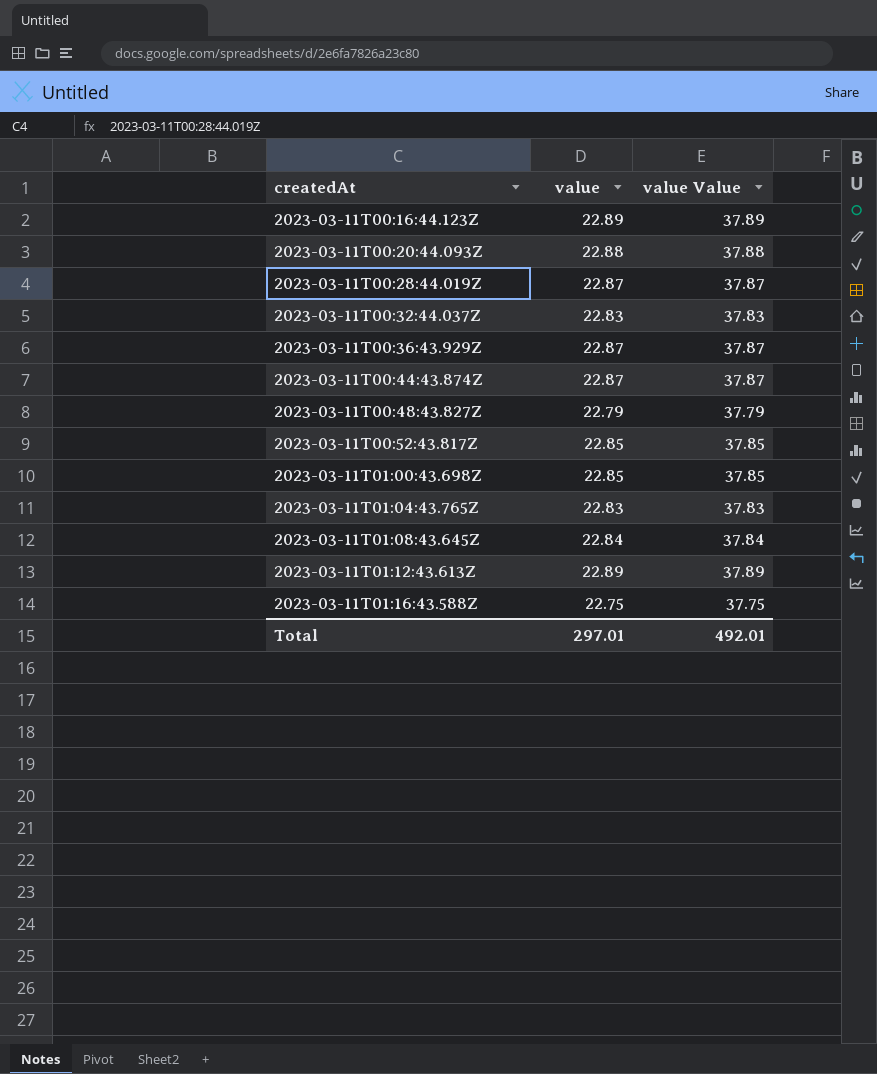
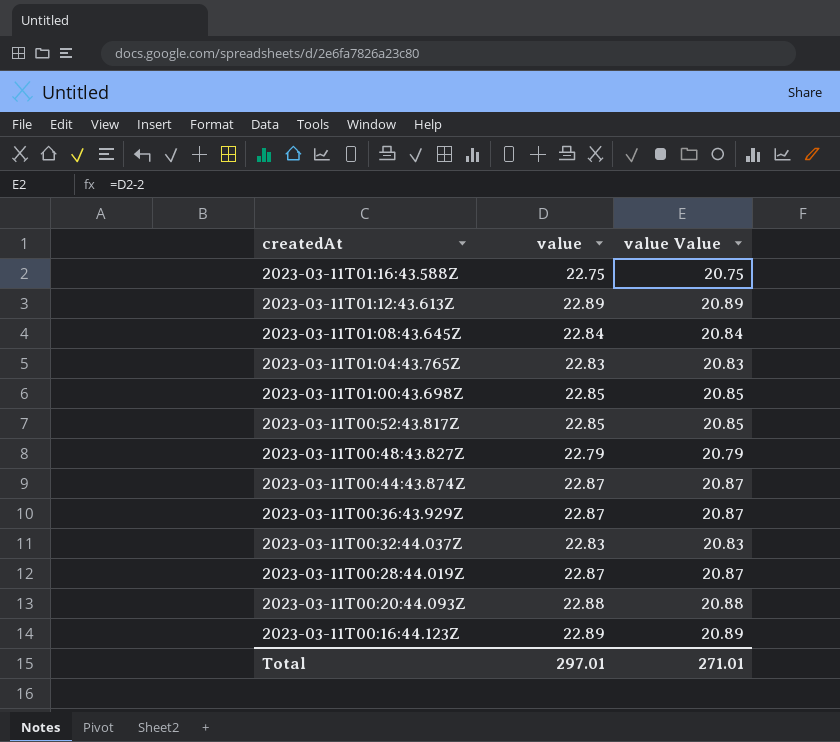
row order: createdAt ascending -> createdAt descending
column value Value | formula: [value] + 15 -> [value] - 2
Total | value Value: 492.01 -> 271.01

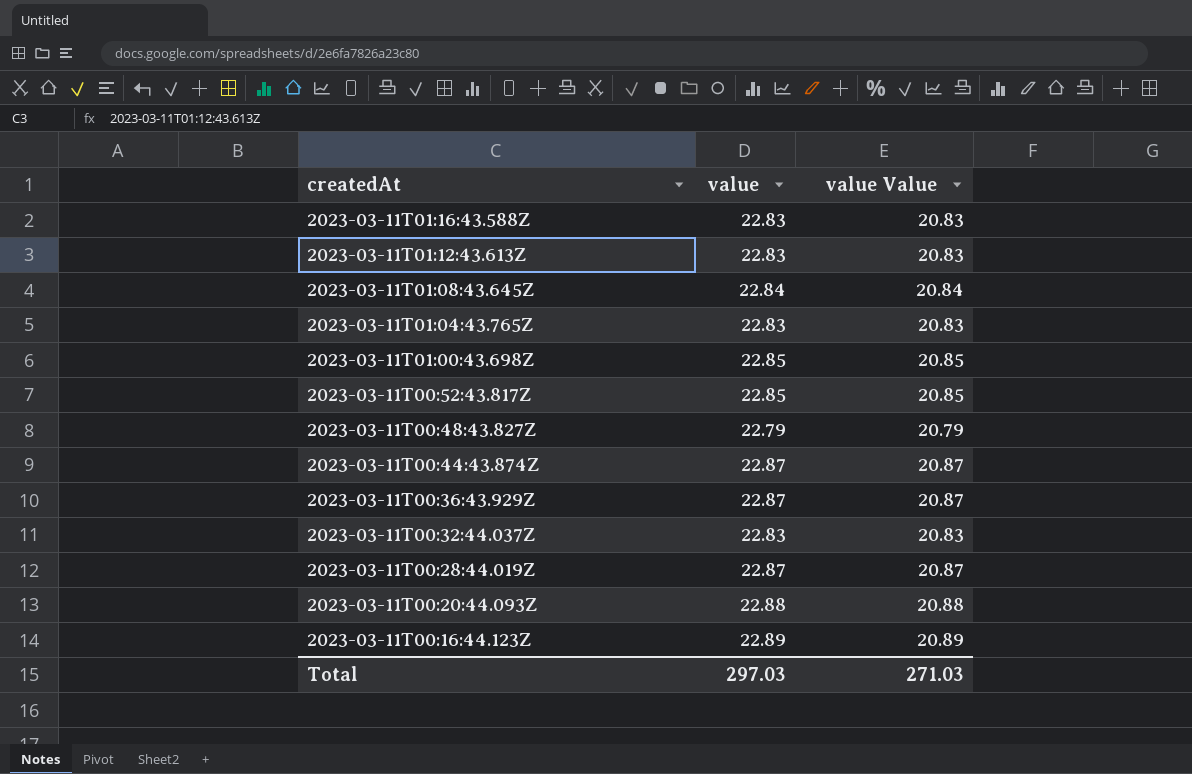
2023-03-11T01:16:43.588Z | value: 22.75 -> 22.83
2023-03-11T01:16:43.588Z | value Value: 20.75 -> 20.83
2023-03-11T01:12:43.613Z | value: 22.89 -> 22.83
2023-03-11T01:12:43.613Z | value Value: 20.89 -> 20.83
Total | value: 297.01 -> 297.03
Total | value Value: 271.01 -> 271.03

